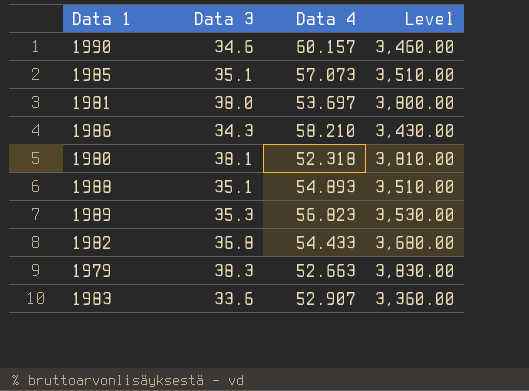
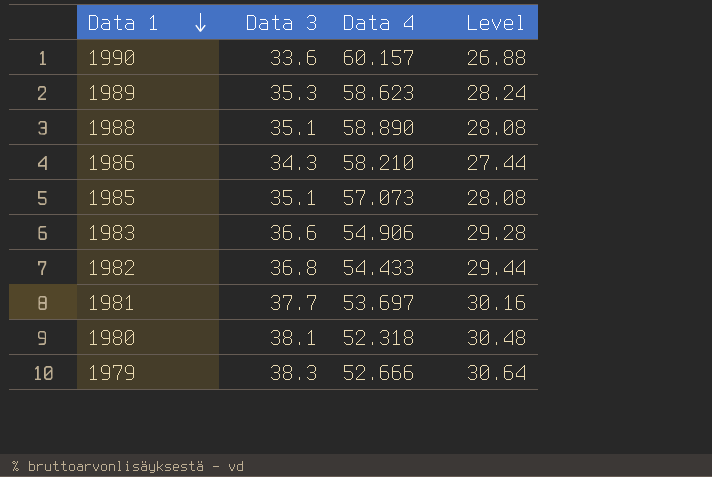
row order: none -> Data 1 descending
column Level | formula: [Data 3] * 100 -> [Data 3] * 0.8
1990 | Data 3: 34.6 -> 33.6
1989 | Data 4: 56.823 -> 58.623
1988 | Data 4: 54.893 -> 58.890
1983 | Data 3: 33.6 -> 36.6
1983 | Data 4: 52.907 -> 54.906
1981 | Data 3: 38.0 -> 37.7
1979 | Data 4: 52.663 -> 52.666

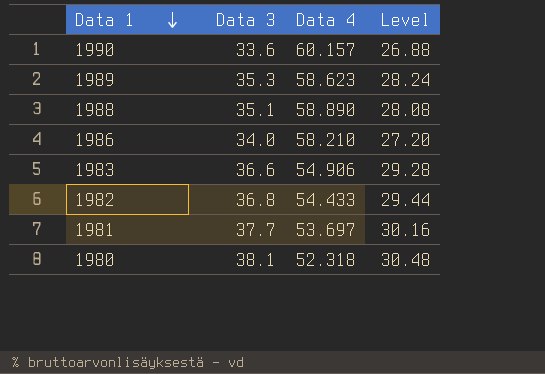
row 1985: 35.1 | 57.073 | 28.08 -> none
row 1979: 38.3 | 52.666 | 30.64 -> none
1986 | Data 3: 34.3 -> 34.0
1986 | Level: 27.44 -> 27.20

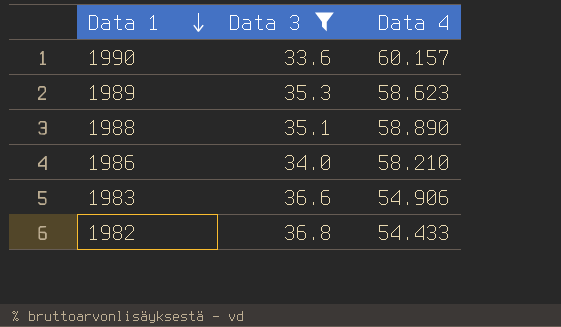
filter: none -> Data 3 <= 36.8
column Level | formula: [Data 3] * 0.8 -> none

